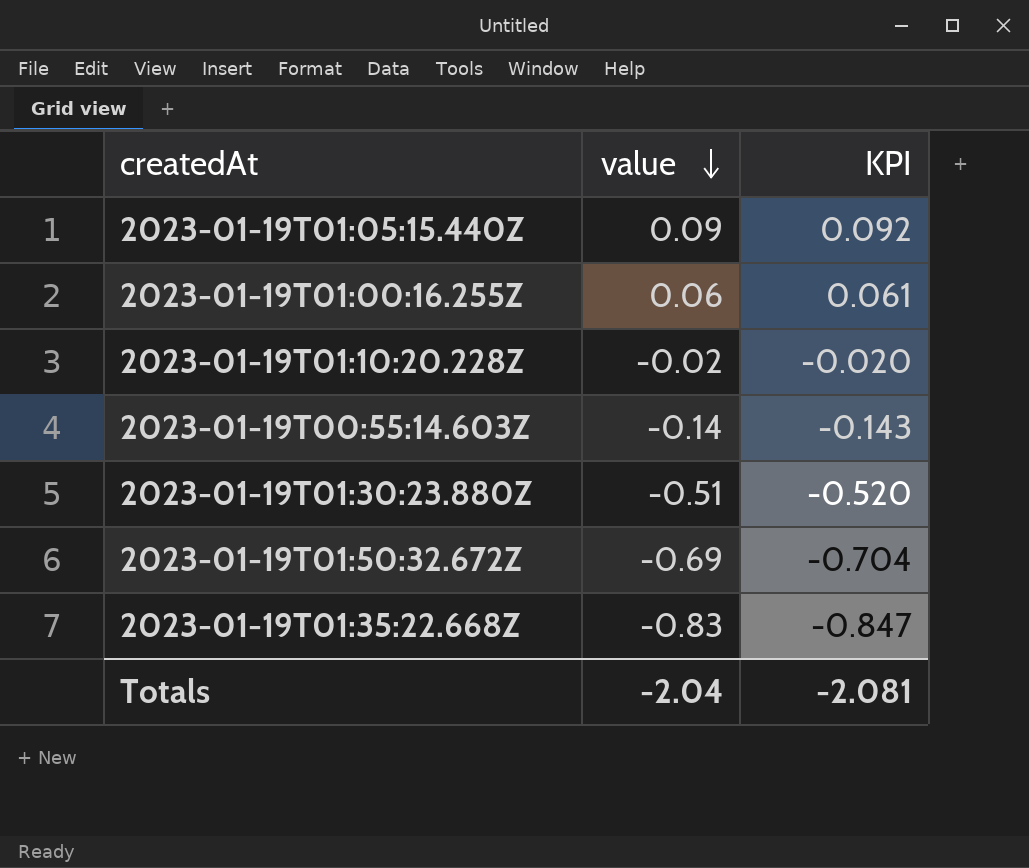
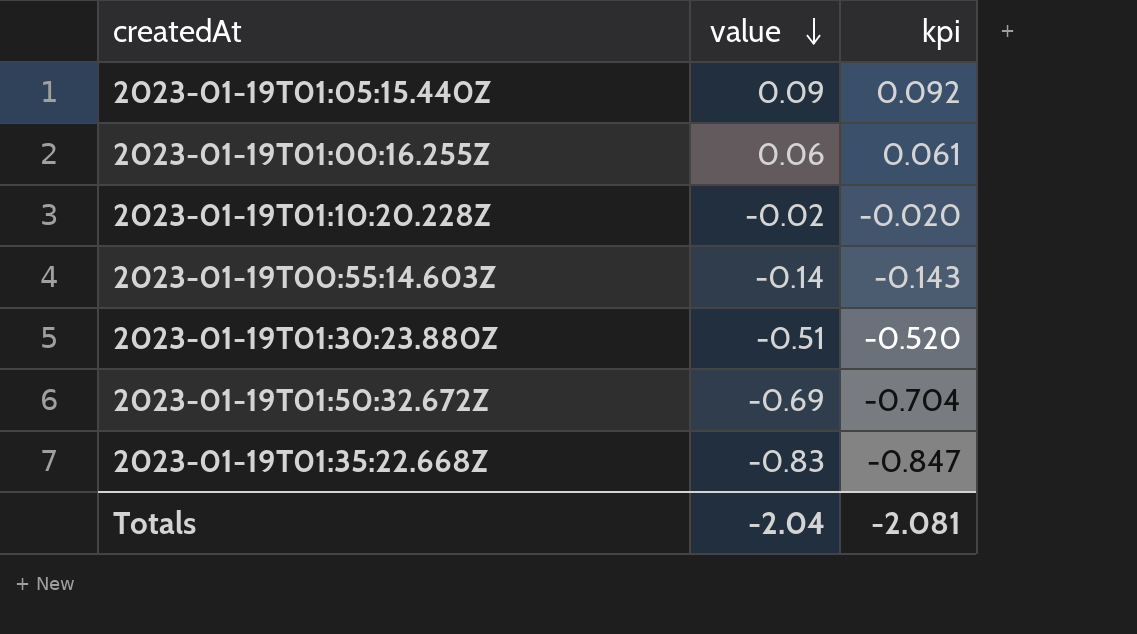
column name: KPI -> kpi

